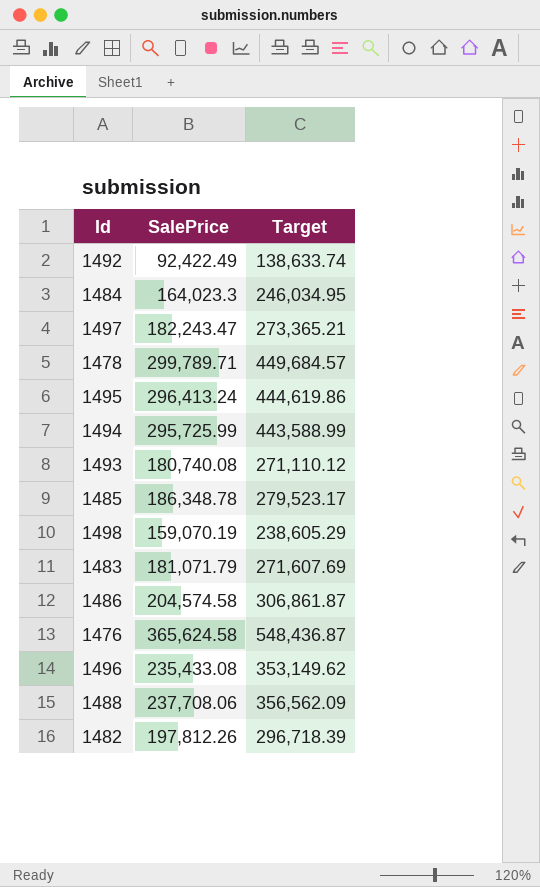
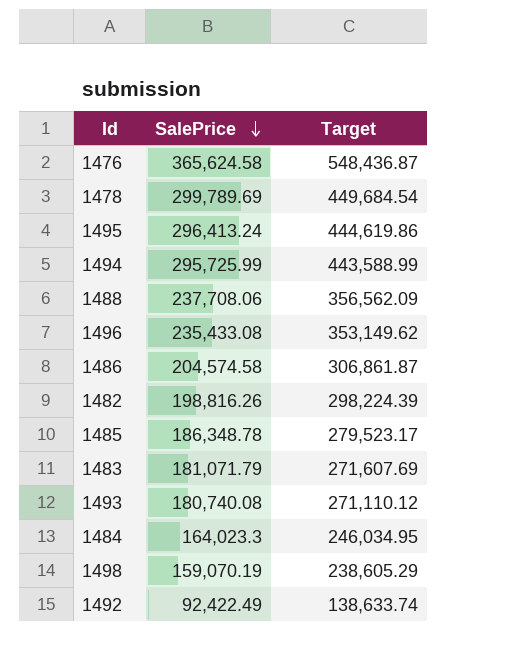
row order: none -> SalePrice descending
row 1497: 182,243.47 | 273,365.21 -> none
1478 | SalePrice: 299,789.71 -> 299,789.69
1478 | Target: 449,684.57 -> 449,684.54
1482 | SalePrice: 197,812.26 -> 198,816.26
1482 | Target: 296,718.39 -> 298,224.39

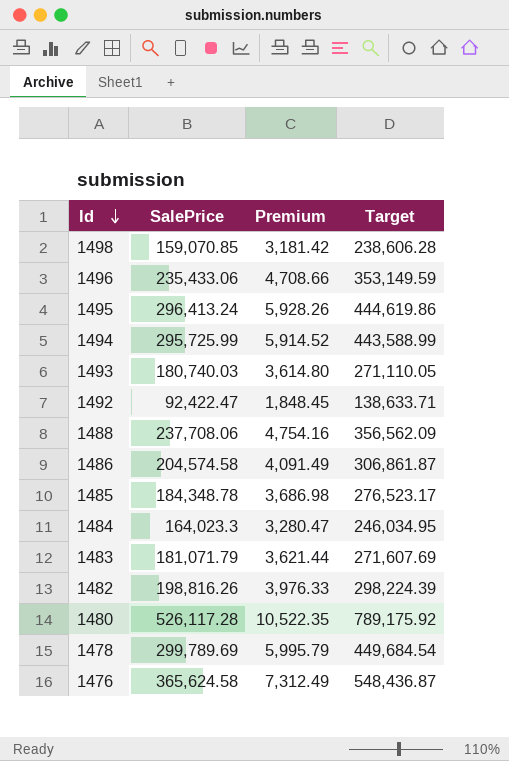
row order: SalePrice descending -> Id descending
column Premium | formula: none -> [SalePrice] * 0.02
1498 | SalePrice: 159,070.19 -> 159,070.85
1498 | Target: 238,605.29 -> 238,606.28
1496 | SalePrice: 235,433.08 -> 235,433.06
1496 | Target: 353,149.62 -> 353,149.59
1493 | SalePrice: 180,740.08 -> 180,740.03
1493 | Target: 271,110.12 -> 271,110.05
1492 | SalePrice: 92,422.49 -> 92,422.47
1492 | Target: 138,633.74 -> 138,633.71
1485 | SalePrice: 186,348.78 -> 184,348.78
1485 | Target: 279,523.17 -> 276,523.17
row 1480: none -> 526,117.28 | 10,522.35 | 789,175.92

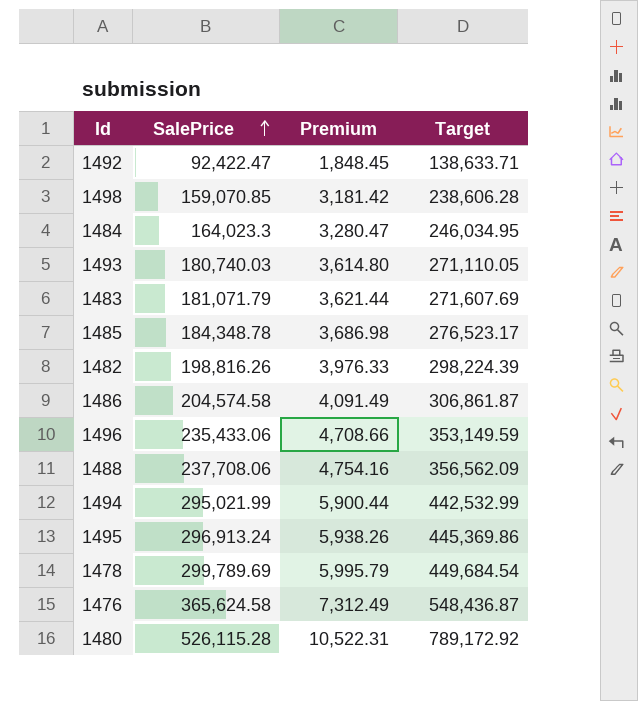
row order: Id descending -> SalePrice ascending
1494 | SalePrice: 295,725.99 -> 295,021.99
1494 | Premium: 5,914.52 -> 5,900.44
1494 | Target: 443,588.99 -> 442,532.99
1495 | SalePrice: 296,413.24 -> 296,913.24
1495 | Premium: 5,928.26 -> 5,938.26
1495 | Target: 444,619.86 -> 445,369.86
1480 | SalePrice: 526,117.28 -> 526,115.28
1480 | Premium: 10,522.35 -> 10,522.31
1480 | Target: 789,175.92 -> 789,172.92

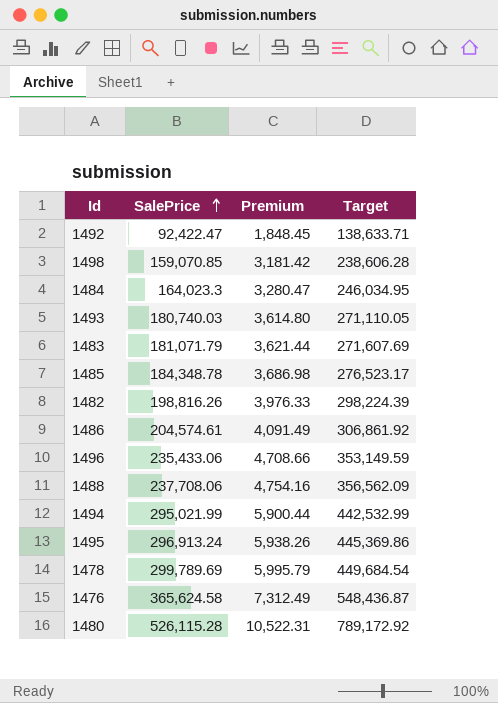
1486 | SalePrice: 204,574.58 -> 204,574.61
1486 | Target: 306,861.87 -> 306,861.92

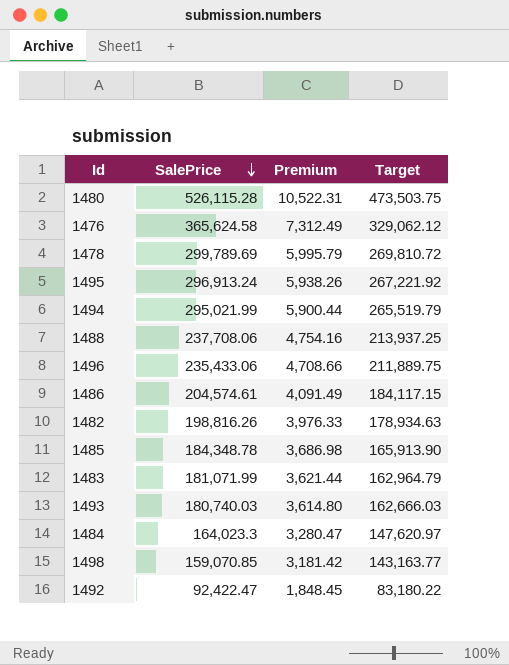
row order: SalePrice ascending -> SalePrice descending
column Target | formula: [SalePrice] * 1.5 -> [SalePrice] * 0.9
1483 | SalePrice: 181,071.79 -> 181,071.99

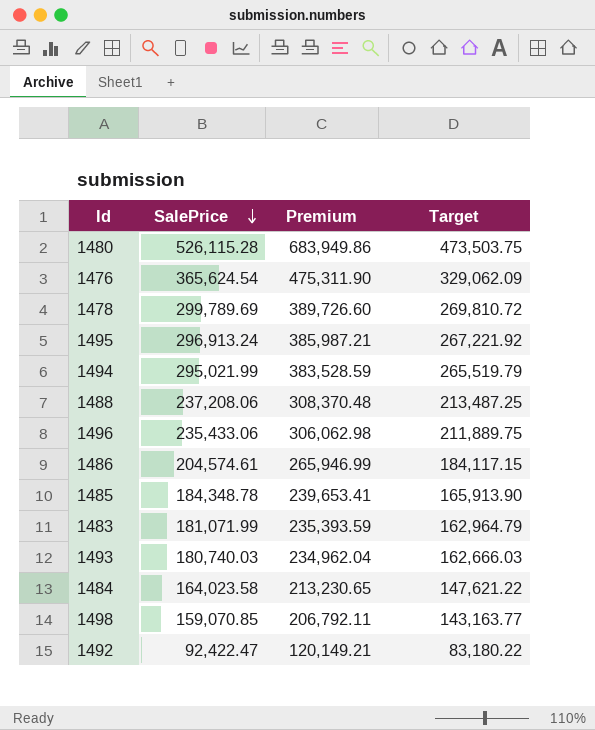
column Premium | formula: [SalePrice] * 0.02 -> [SalePrice] * 1.3
row 1482: 198,816.26 | 3,976.33 | 178,934.63 -> none
1476 | SalePrice: 365,624.58 -> 365,624.54
1476 | Target: 329,062.12 -> 329,062.09
1488 | SalePrice: 237,708.06 -> 237,208.06
1488 | Target: 213,937.25 -> 213,487.25
1484 | SalePrice: 164,023.3 -> 164,023.58
1484 | Target: 147,620.97 -> 147,621.22

